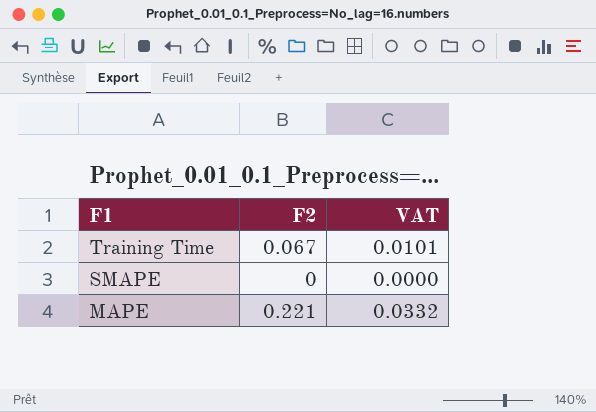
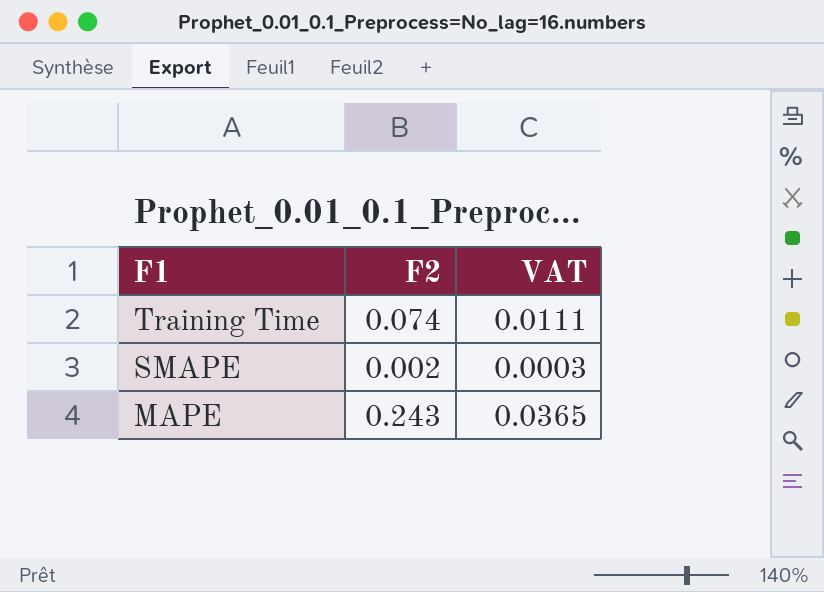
Training Time | F2: 0.067 -> 0.074
Training Time | VAT: 0.0101 -> 0.0111
SMAPE | F2: 0 -> 0.002
SMAPE | VAT: 0.0000 -> 0.0003
MAPE | F2: 0.221 -> 0.243
MAPE | VAT: 0.0332 -> 0.0365

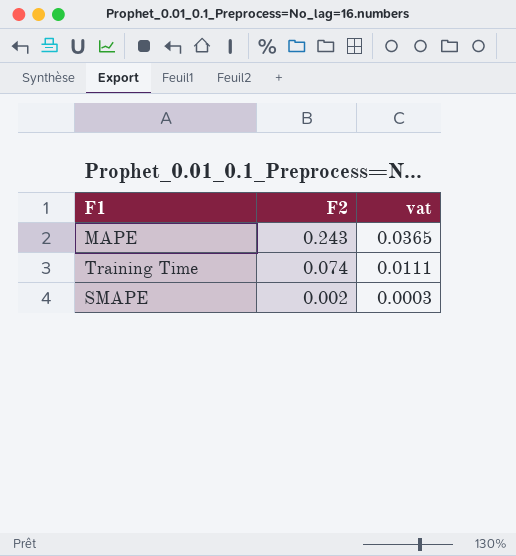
row order: F1 descending -> F2 descending
column name: VAT -> vat

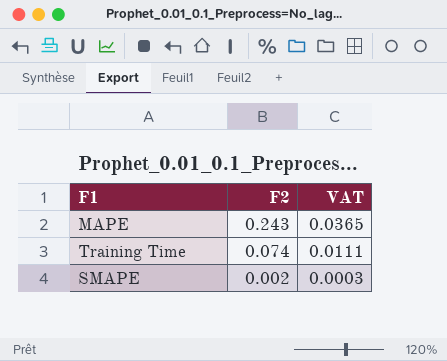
column name: vat -> VAT

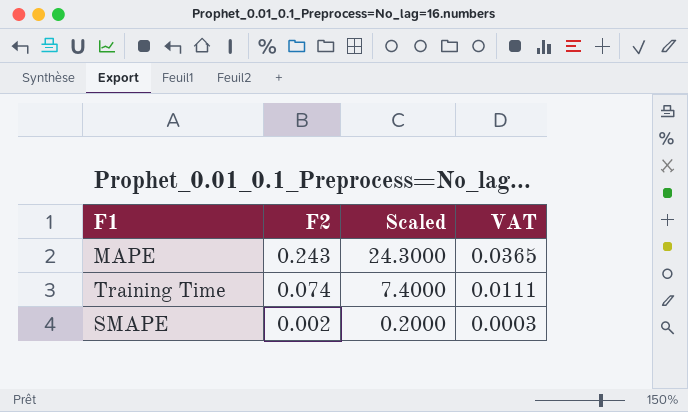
column Scaled | formula: none -> [F2] * 100

